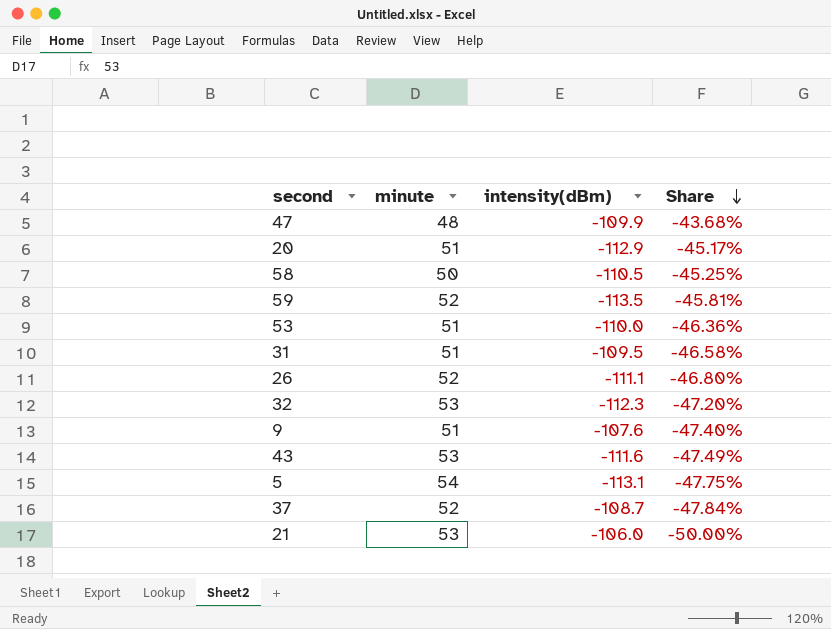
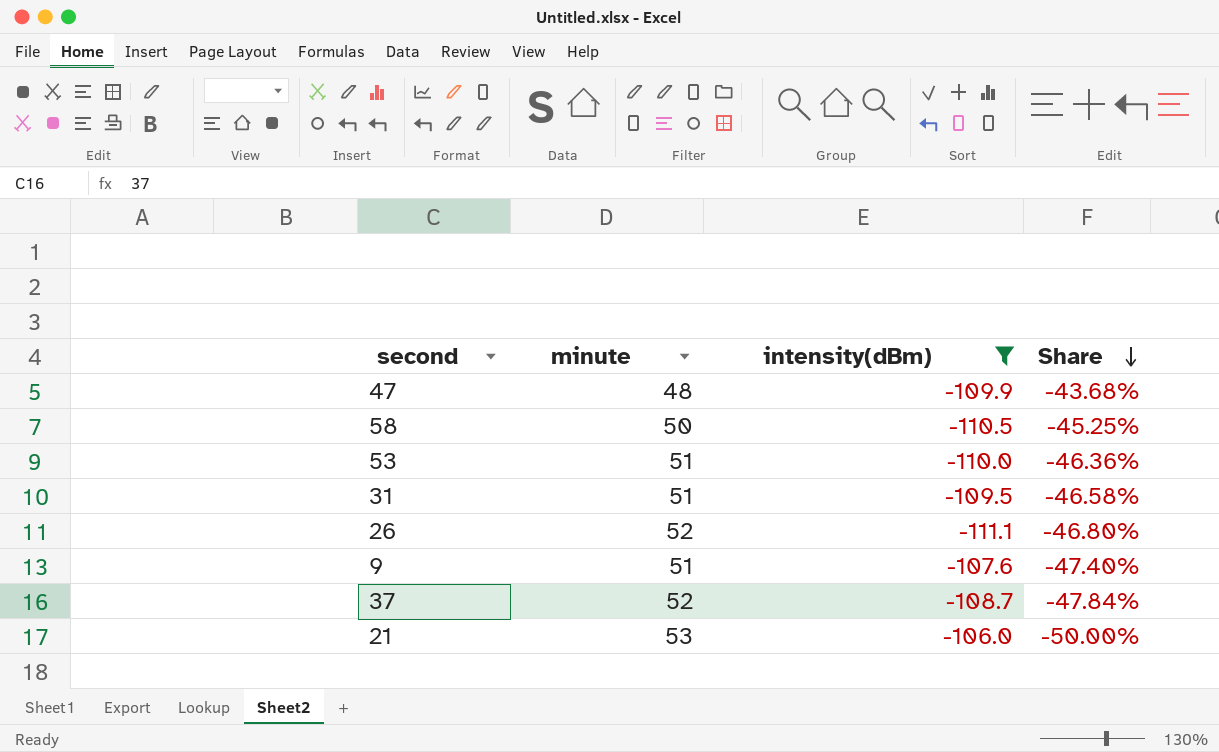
filter: none -> intensity(dBm) >= -111.1

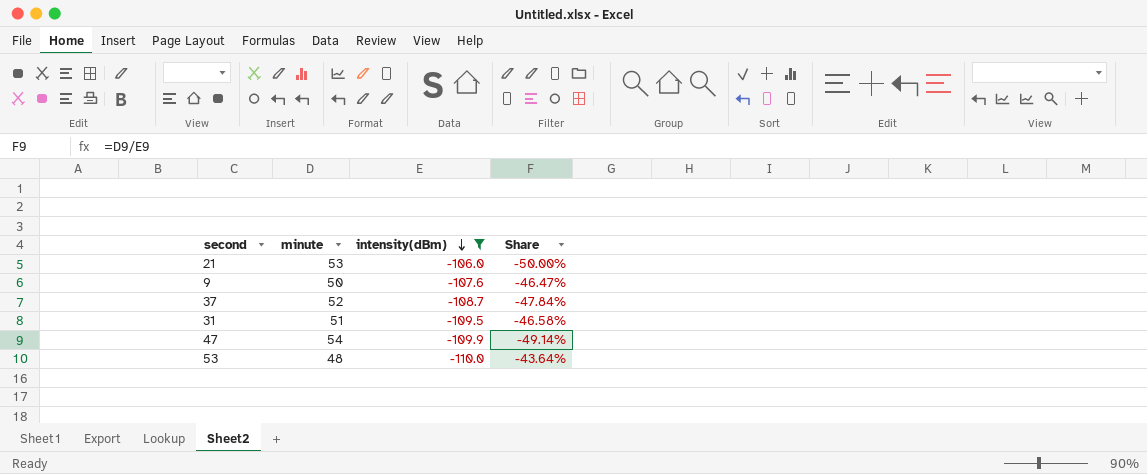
row order: Share descending -> intensity(dBm) descending
row 58: 50 | -110.5 | -45.25% -> none
row 26: 52 | -111.1 | -46.80% -> none
9 | minute: 51 -> 50
9 | Share: -47.40% -> -46.47%
47 | minute: 48 -> 54
47 | Share: -43.68% -> -49.14%
53 | minute: 51 -> 48
53 | Share: -46.36% -> -43.64%

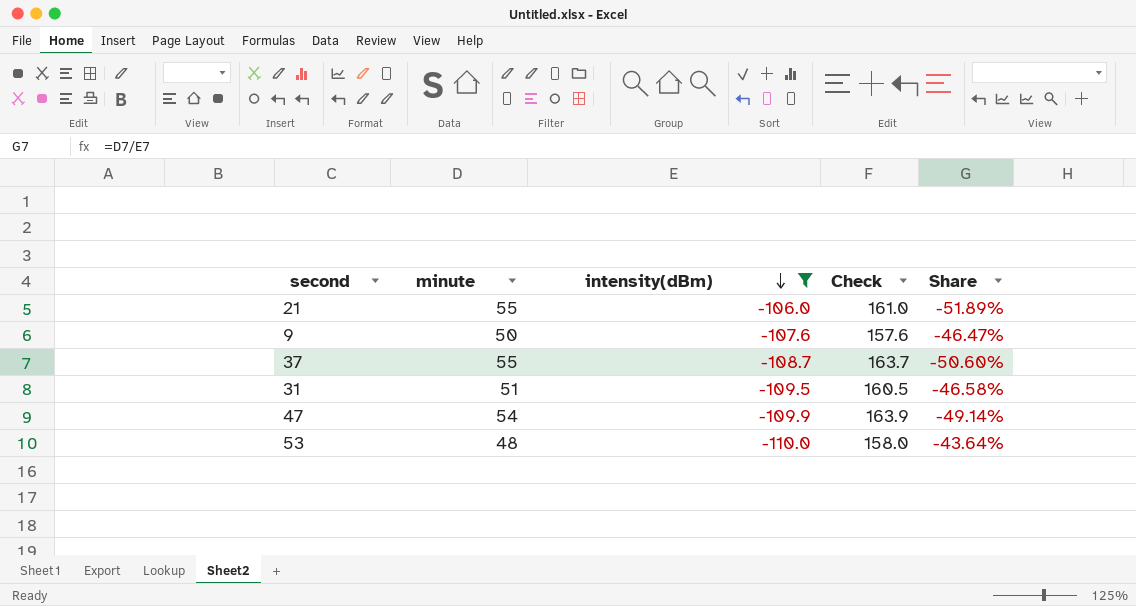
column Check | formula: none -> [minute] - [intensity(dBm)]
21 | minute: 53 -> 55
21 | Share: -50.00% -> -51.89%
37 | minute: 52 -> 55
37 | Share: -47.84% -> -50.60%

